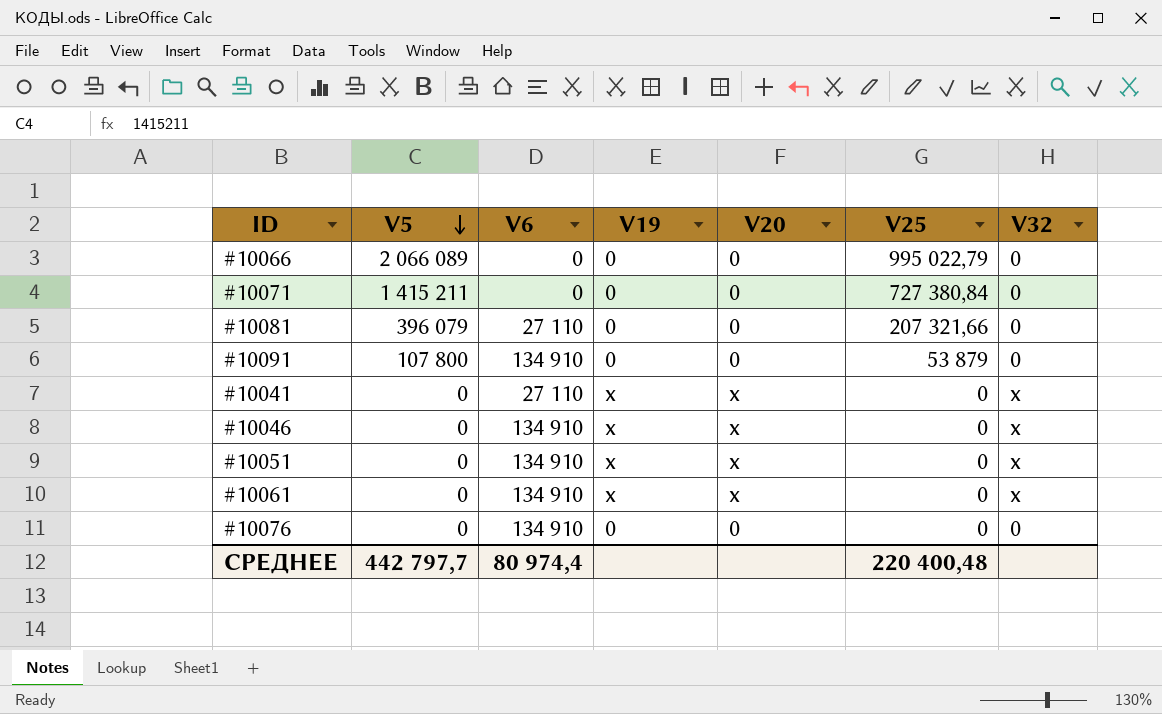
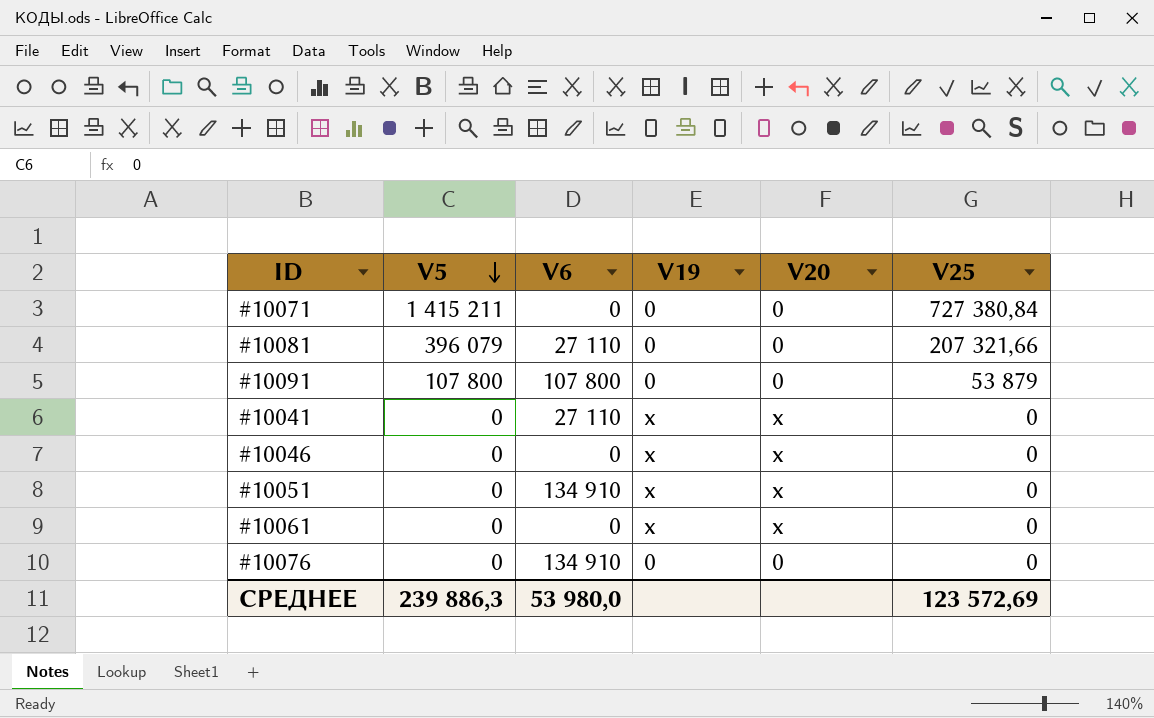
column V32 | position: 7 -> none
row #10066: 2 066 089 | 0 | 0 | 0 | 995 022,79 | 0 -> none
#10091 | V6: 134 910 -> 107 800
#10046 | V6: 134 910 -> 0
#10061 | V6: 134 910 -> 0
СРЕДНЕЕ | V5: 442 797,7 -> 239 886,3
СРЕДНЕЕ | V6: 80 974,4 -> 53 980,0
СРЕДНЕЕ | V25: 220 400,48 -> 123 572,69

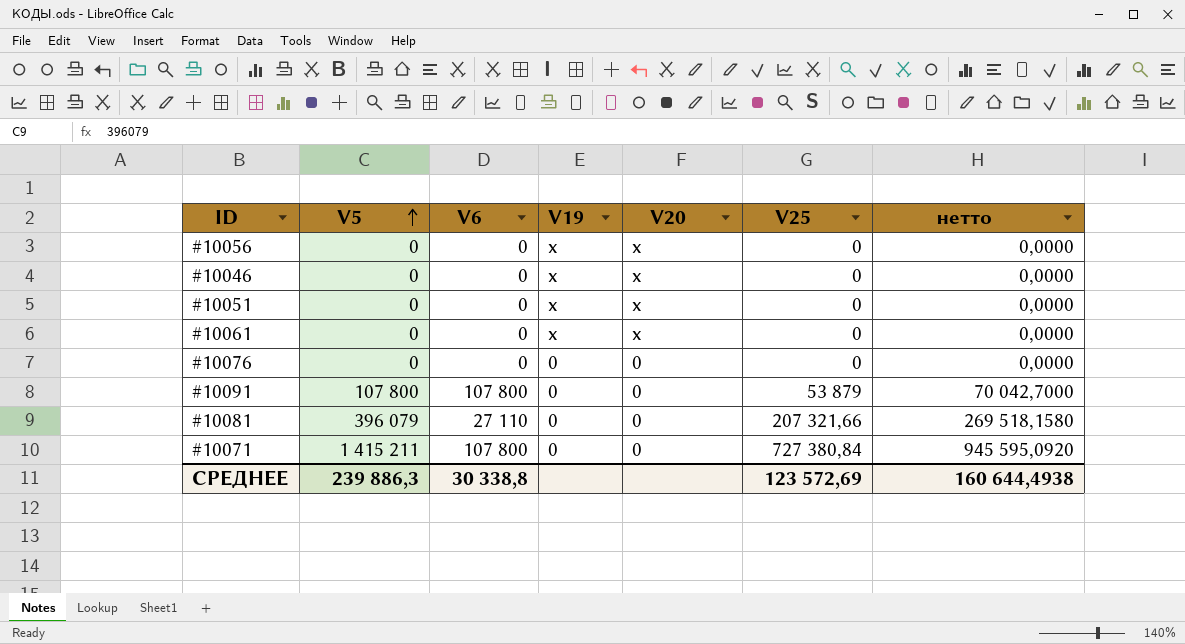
row order: V5 descending -> V5 ascending
column нетто | formula: none -> [V25] * 1,3
row #10041: 0 | 27 110 | х | х | 0 -> none
row #10056: none -> 0 | 0 | х | х | 0 | 0,0000
#10051 | V6: 134 910 -> 0
#10076 | V6: 134 910 -> 0
#10071 | V6: 0 -> 107 800
СРЕДНЕЕ | V6: 53 980,0 -> 30 338,8

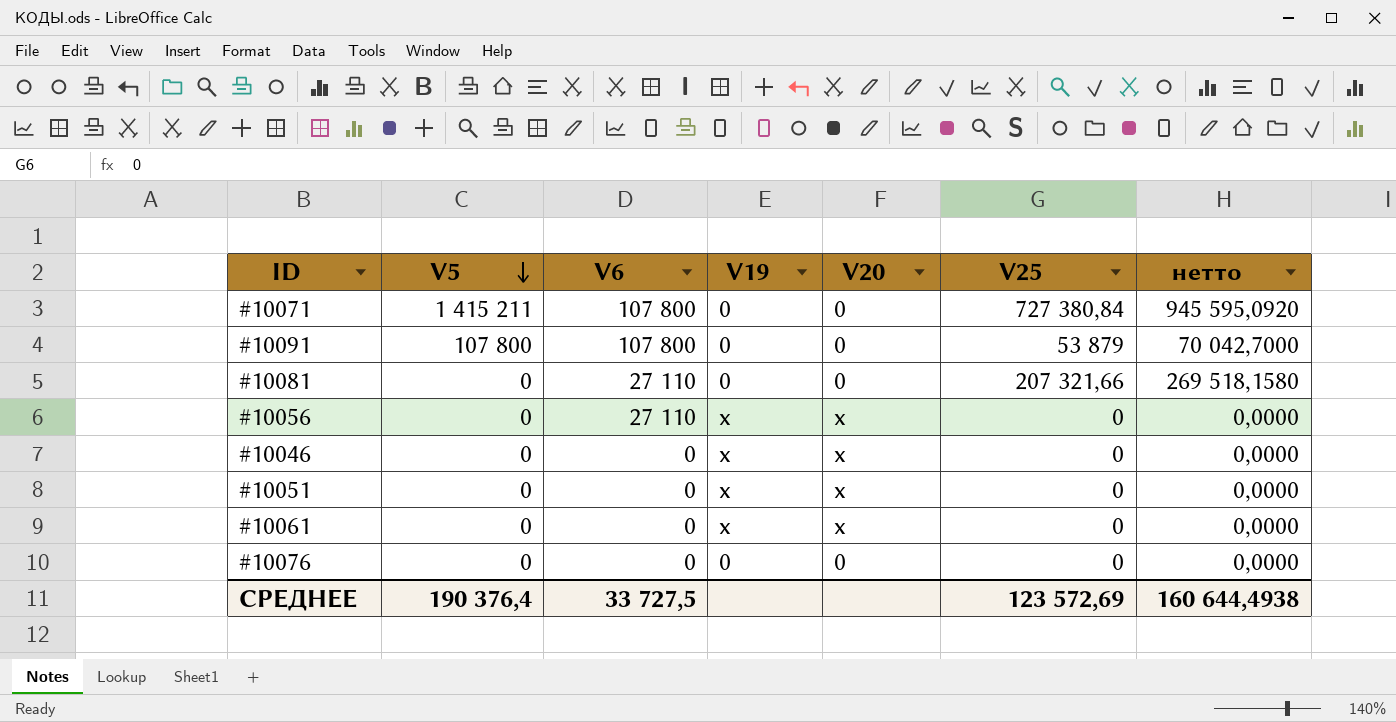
row order: V5 ascending -> V5 descending
#10081 | V5: 396 079 -> 0
#10056 | V6: 0 -> 27 110
СРЕДНЕЕ | V5: 239 886,3 -> 190 376,4
СРЕДНЕЕ | V6: 30 338,8 -> 33 727,5

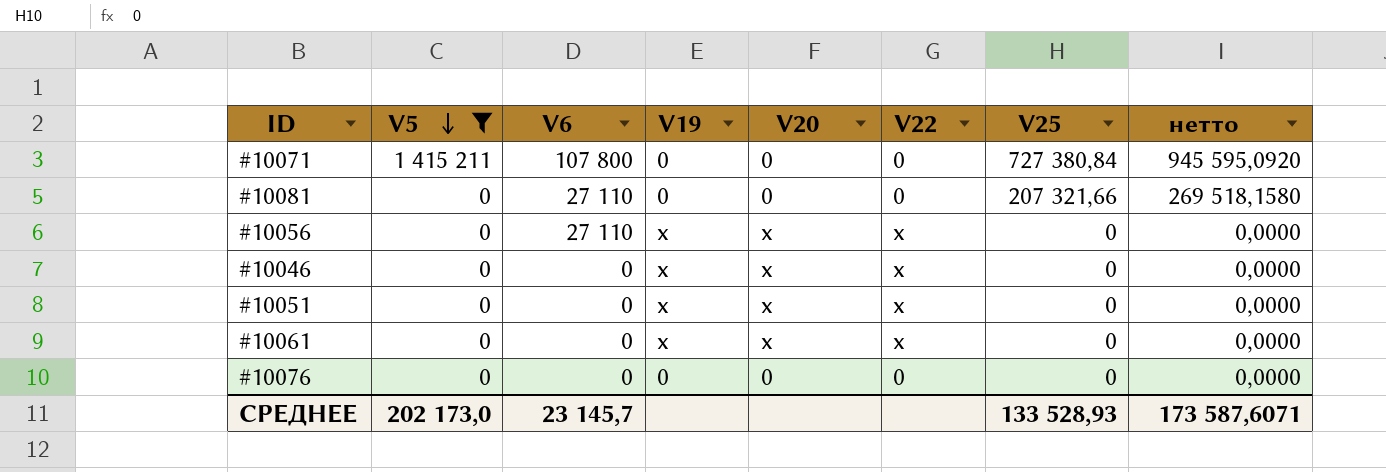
filter: none -> V5 != 107 800
column V22 | position: none -> 6
СРЕДНЕЕ | V5: 190 376,4 -> 202 173,0
СРЕДНЕЕ | V6: 33 727,5 -> 23 145,7
СРЕДНЕЕ | V25: 123 572,69 -> 133 528,93
СРЕДНЕЕ | нетто: 160 644,4938 -> 173 587,6071

